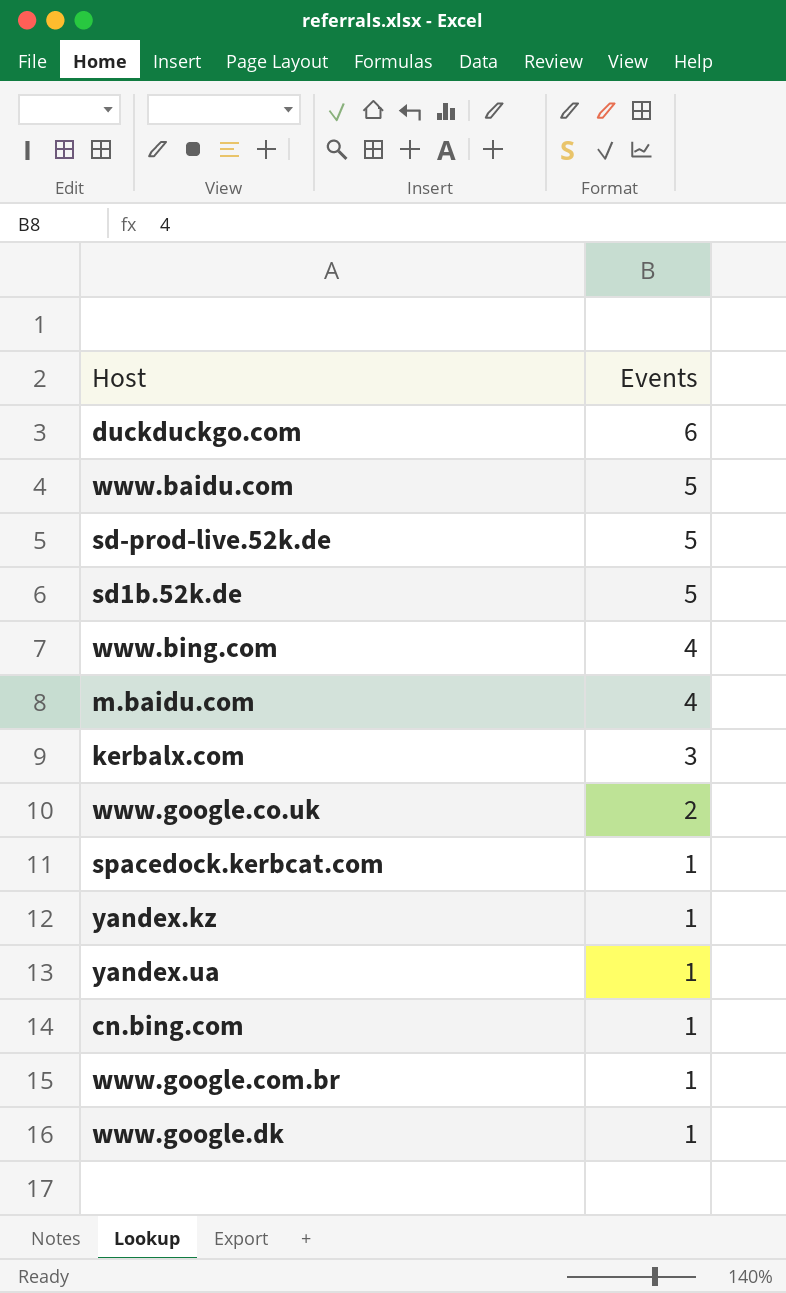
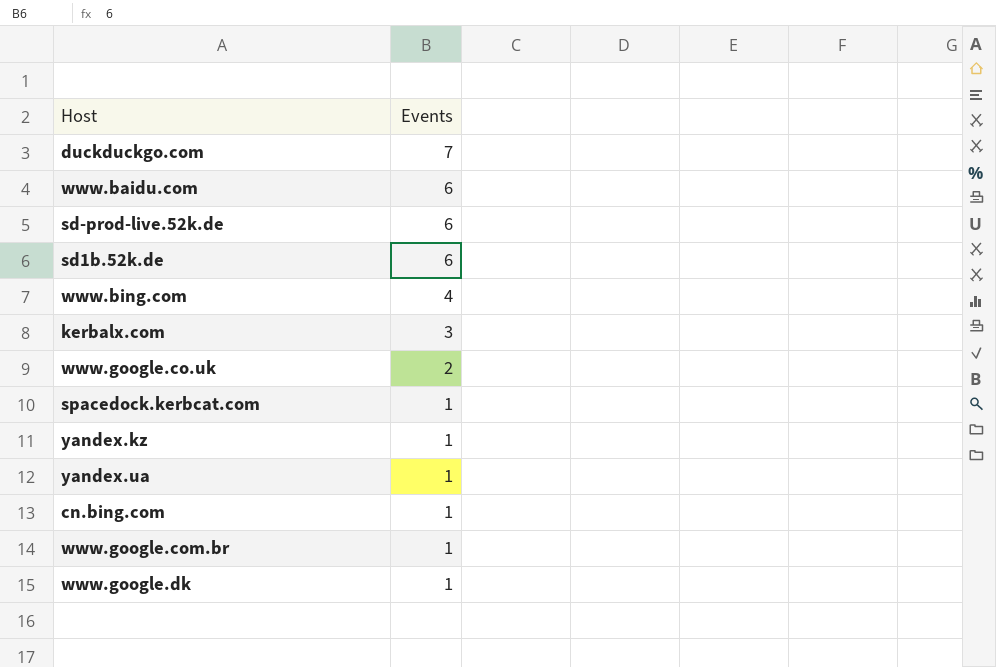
row m.baidu.com: 4 -> none
duckduckgo.com | Events: 6 -> 7
www.baidu.com | Events: 5 -> 6
sd-prod-live.52k.de | Events: 5 -> 6
sd1b.52k.de | Events: 5 -> 6

